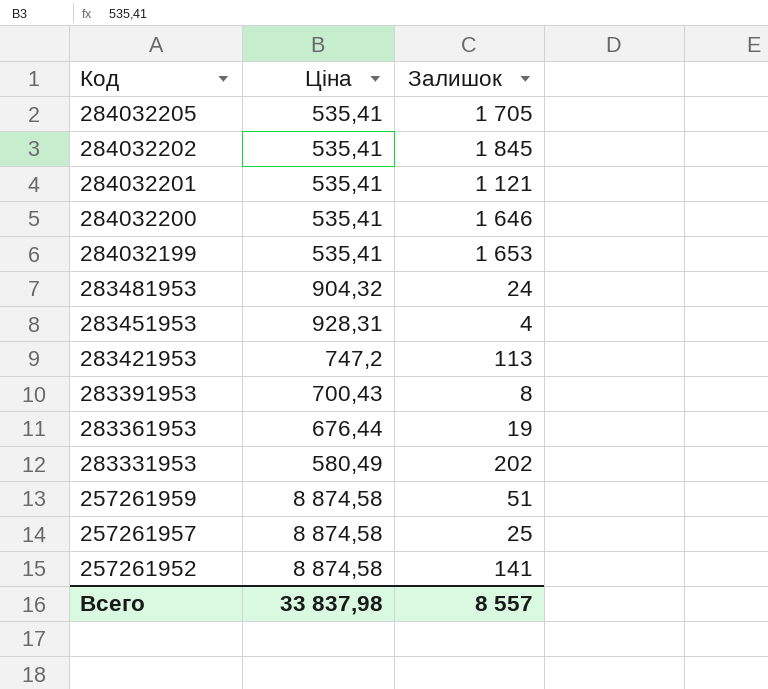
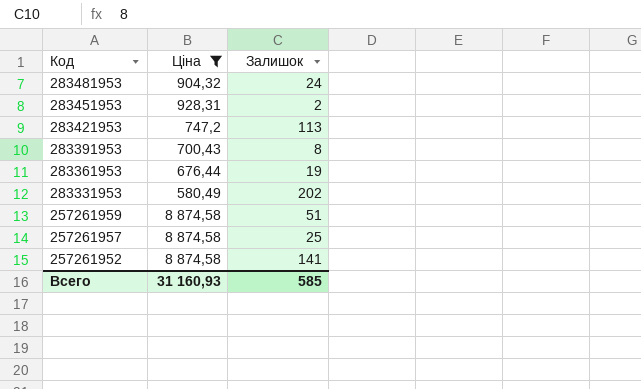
filter: none -> Ціна != 535,41
283451953 | Залишок: 4 -> 2
Всего | Ціна: 33 837,98 -> 31 160,93
Всего | Залишок: 8 557 -> 585

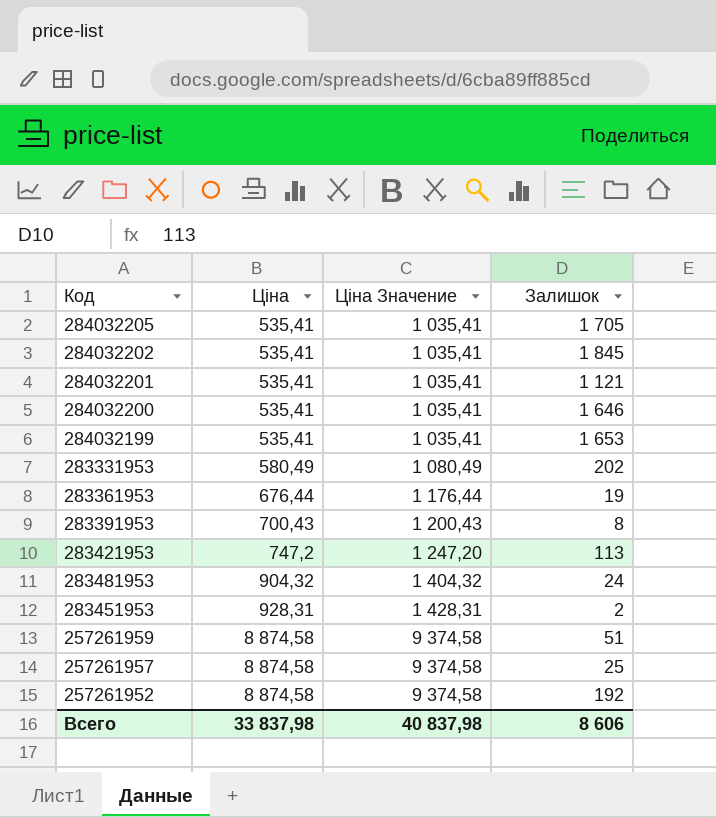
filter: Ціна != 535,41 -> none
row order: Код descending -> Ціна ascending
column Ціна Значение | formula: none -> [Ціна] + 500
257261952 | Залишок: 141 -> 192
Всего | Ціна: 31 160,93 -> 33 837,98
Всего | Залишок: 585 -> 8 606

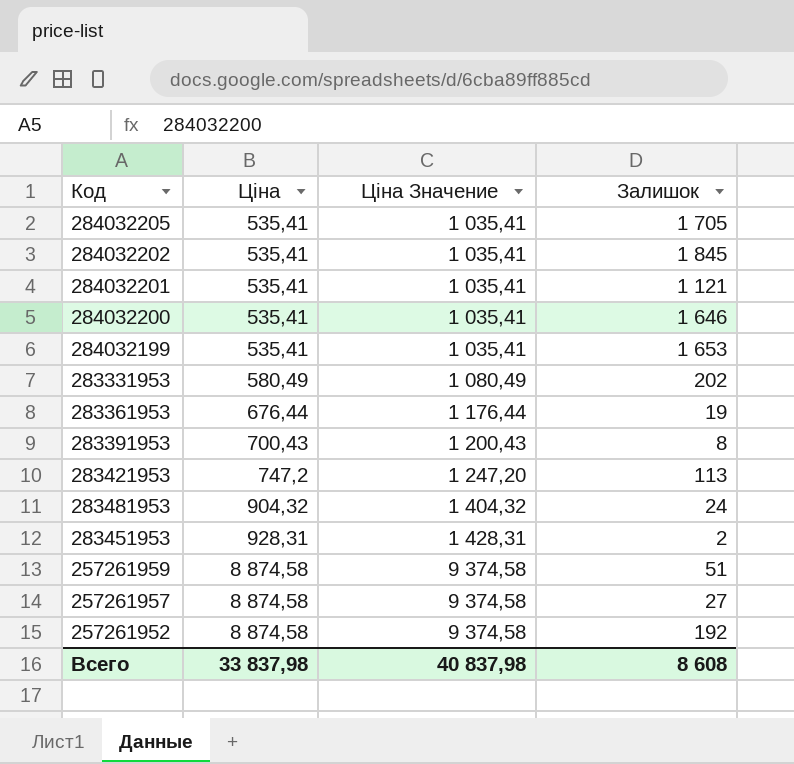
257261957 | Залишок: 25 -> 27
Всего | Залишок: 8 606 -> 8 608

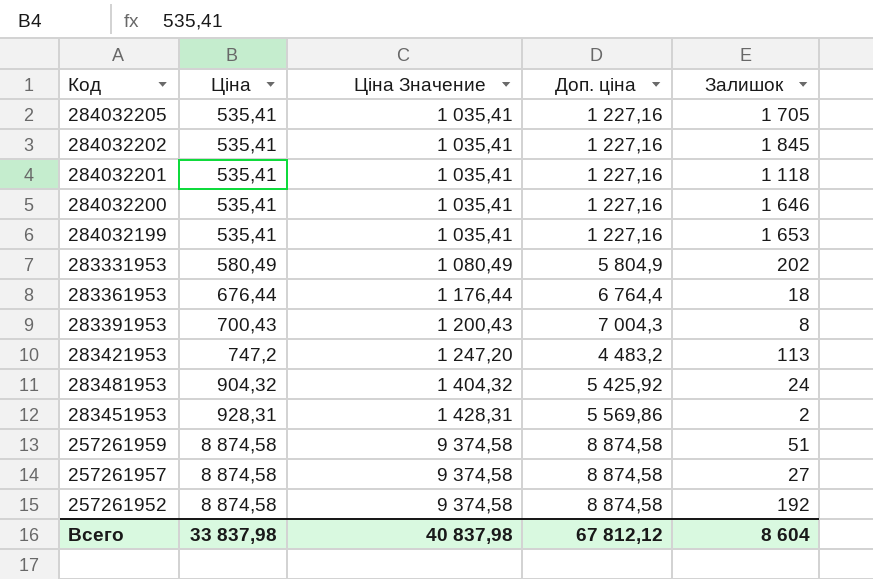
column Доп. ціна | position: none -> 4
284032201 | Залишок: 1 121 -> 1 118
283361953 | Залишок: 19 -> 18
Всего | Залишок: 8 608 -> 8 604

